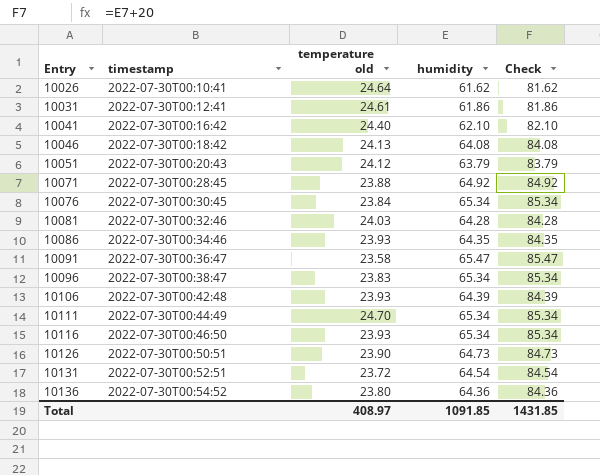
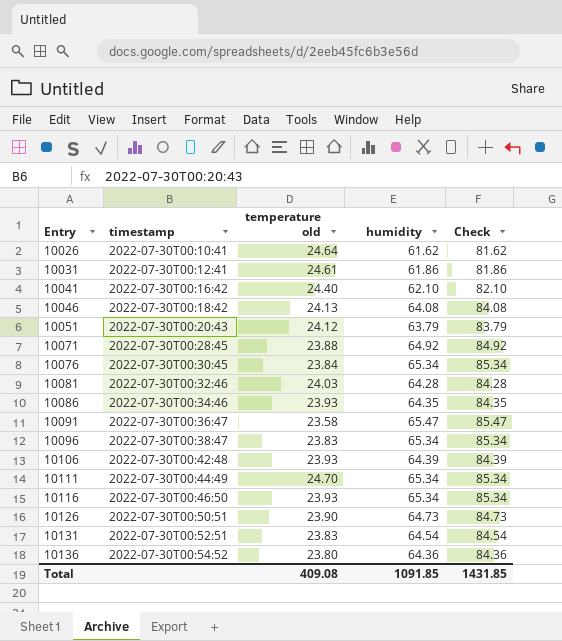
10131 | temperature old: 23.72 -> 23.83
Total | temperature old: 408.97 -> 409.08

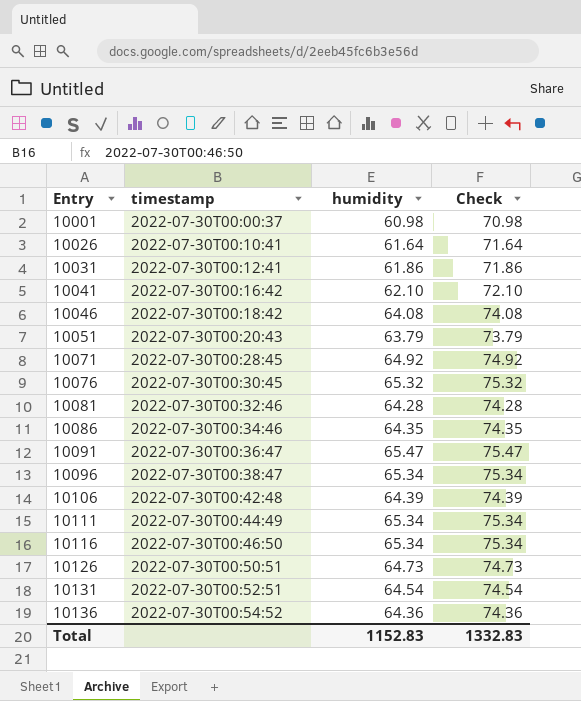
column temperature old | position: 3 -> none
column Check | formula: [humidity] + 20 -> [humidity] + 10
row 10001: none -> 2022-07-30T00:00:37 | 60.98 | 70.98
10026 | humidity: 61.62 -> 61.64
10076 | humidity: 65.34 -> 65.32
Total | humidity: 1091.85 -> 1152.83
Total | Check: 1431.85 -> 1332.83

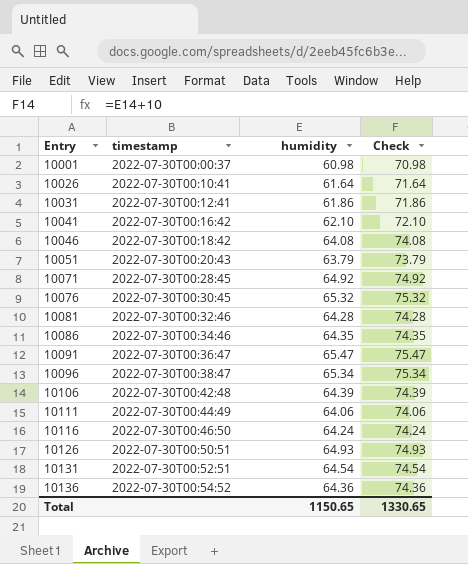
10111 | humidity: 65.34 -> 64.06
10111 | Check: 75.34 -> 74.06
10116 | humidity: 65.34 -> 64.24
10116 | Check: 75.34 -> 74.24
10126 | humidity: 64.73 -> 64.93
10126 | Check: 74.73 -> 74.93
Total | humidity: 1152.83 -> 1150.65
Total | Check: 1332.83 -> 1330.65

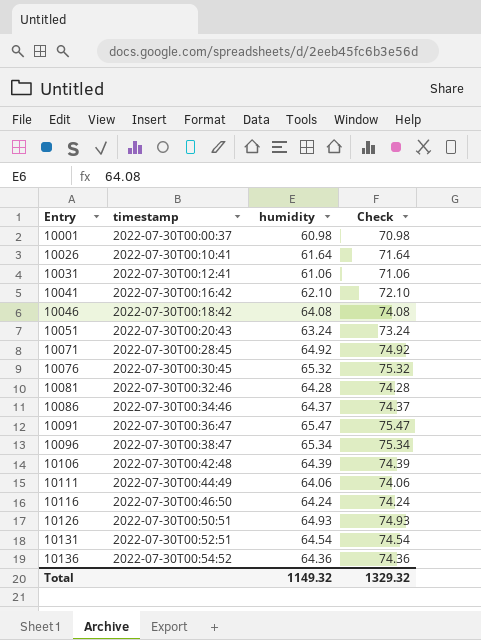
10031 | humidity: 61.86 -> 61.06
10031 | Check: 71.86 -> 71.06
10051 | humidity: 63.79 -> 63.24
10051 | Check: 73.79 -> 73.24
10086 | humidity: 64.35 -> 64.37
10086 | Check: 74.35 -> 74.37
Total | humidity: 1150.65 -> 1149.32
Total | Check: 1330.65 -> 1329.32

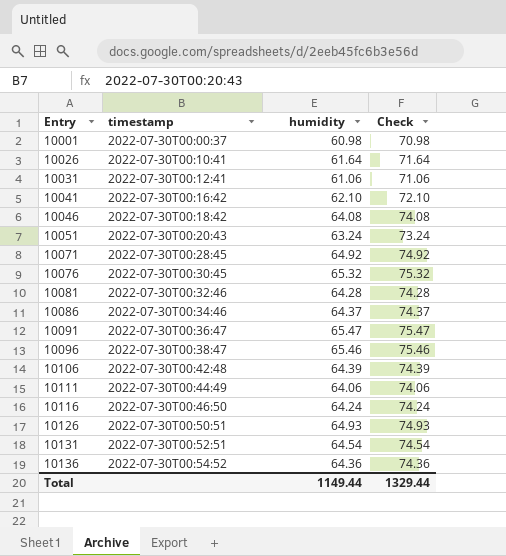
10096 | humidity: 65.34 -> 65.46
10096 | Check: 75.34 -> 75.46
Total | humidity: 1149.32 -> 1149.44
Total | Check: 1329.32 -> 1329.44

